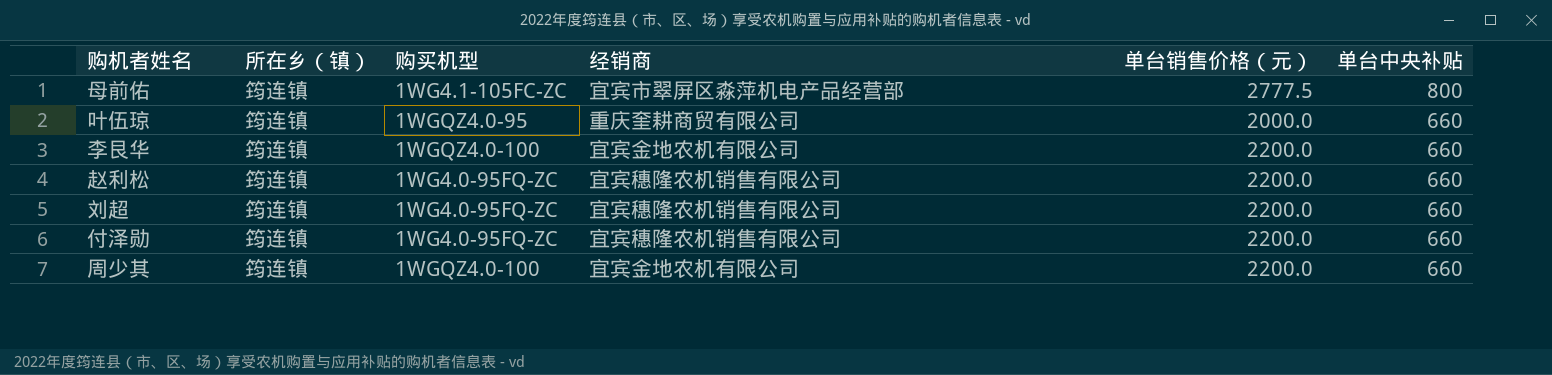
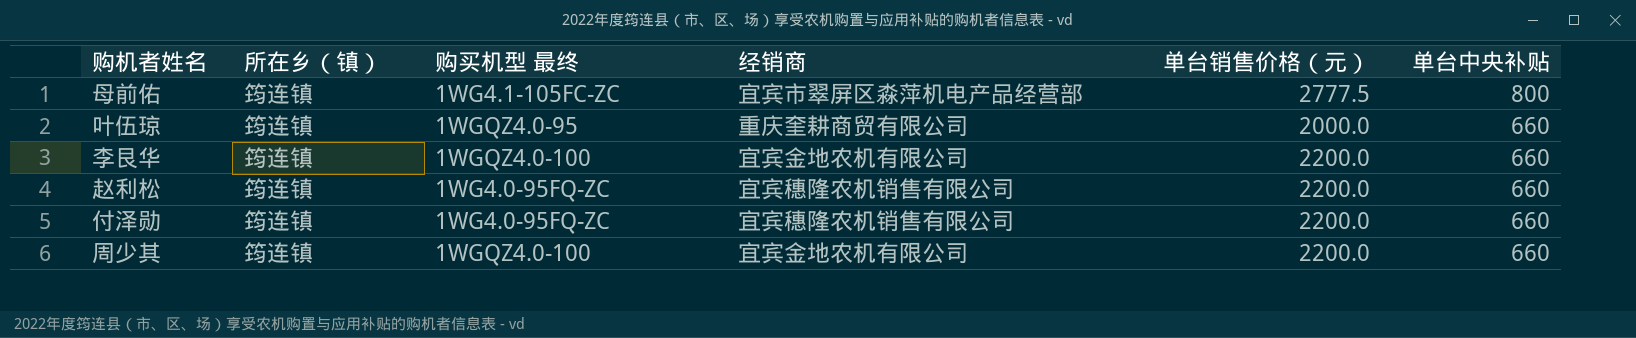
column name: 购买机型 -> 购买机型 最终
row 刘超: 筠连镇 | 1WG4.0-95FQ-ZC | 宜宾穗隆农机销售有限公司 | 2200.0 | 660 -> none

